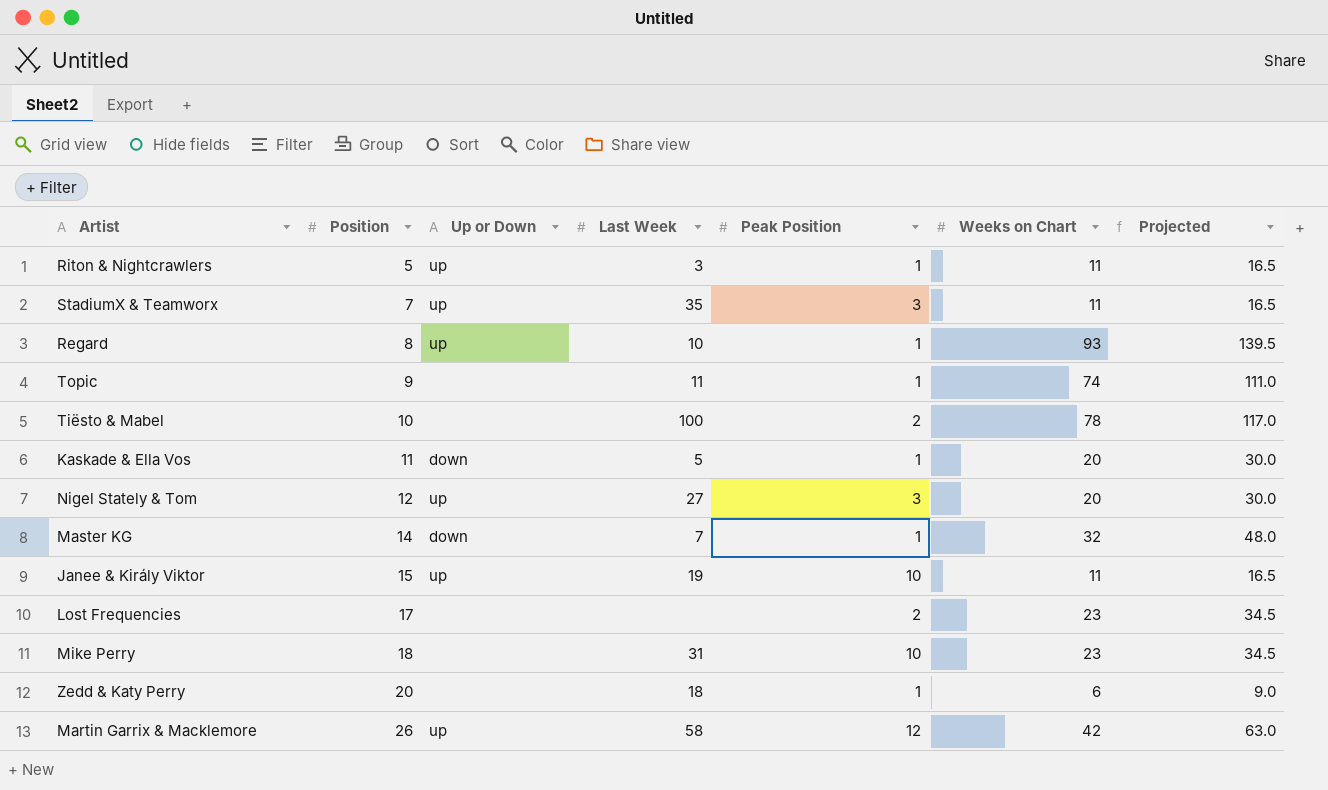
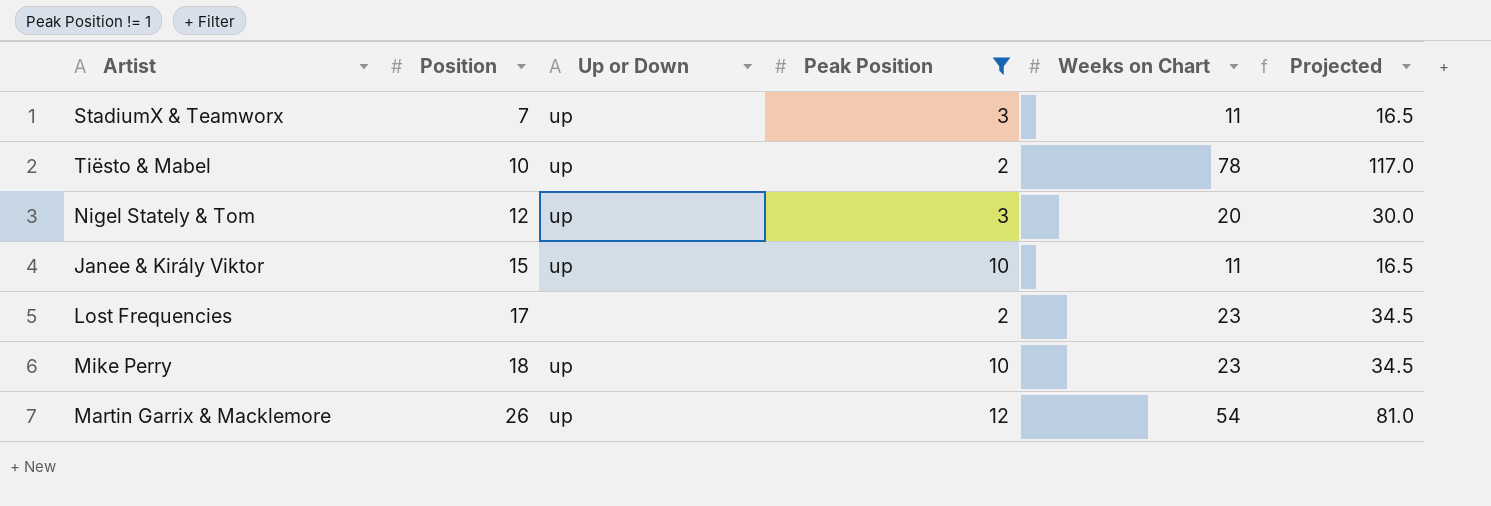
filter: none -> Peak Position != 1
column Last Week | position: 4 -> none
Tiësto & Mabel | Up or Down: none -> up
Mike Perry | Up or Down: none -> up
Martin Garrix & Macklemore | Weeks on Chart: 42 -> 54
Martin Garrix & Macklemore | Projected: 63.0 -> 81.0

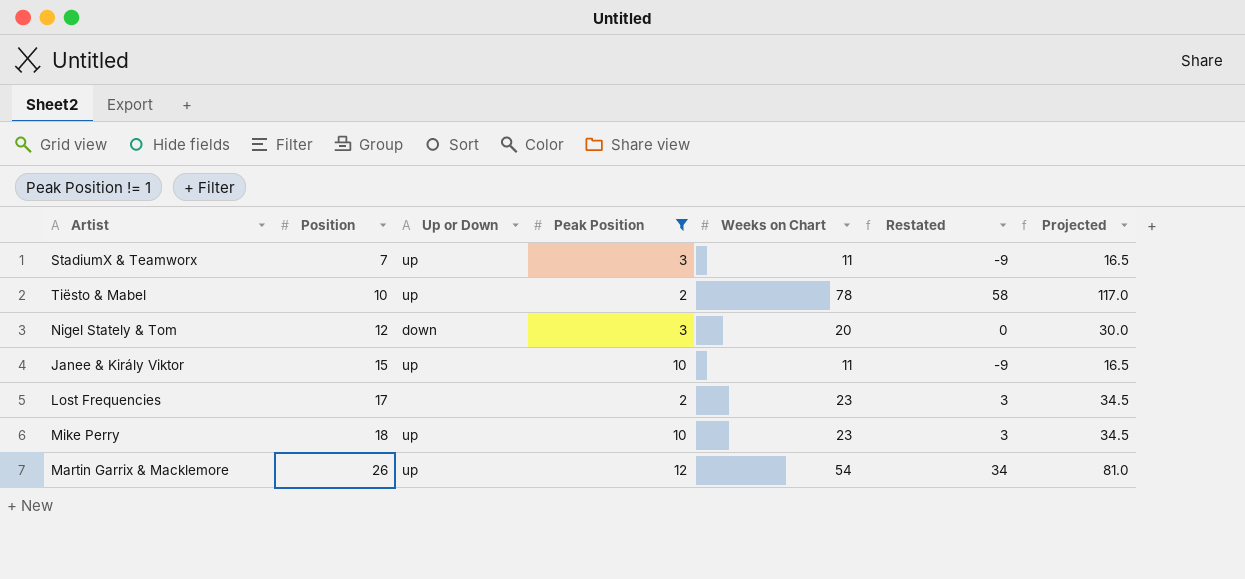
column Restated | formula: none -> [Weeks on Chart] - 20
Nigel Stately & Tom | Up or Down: up -> down

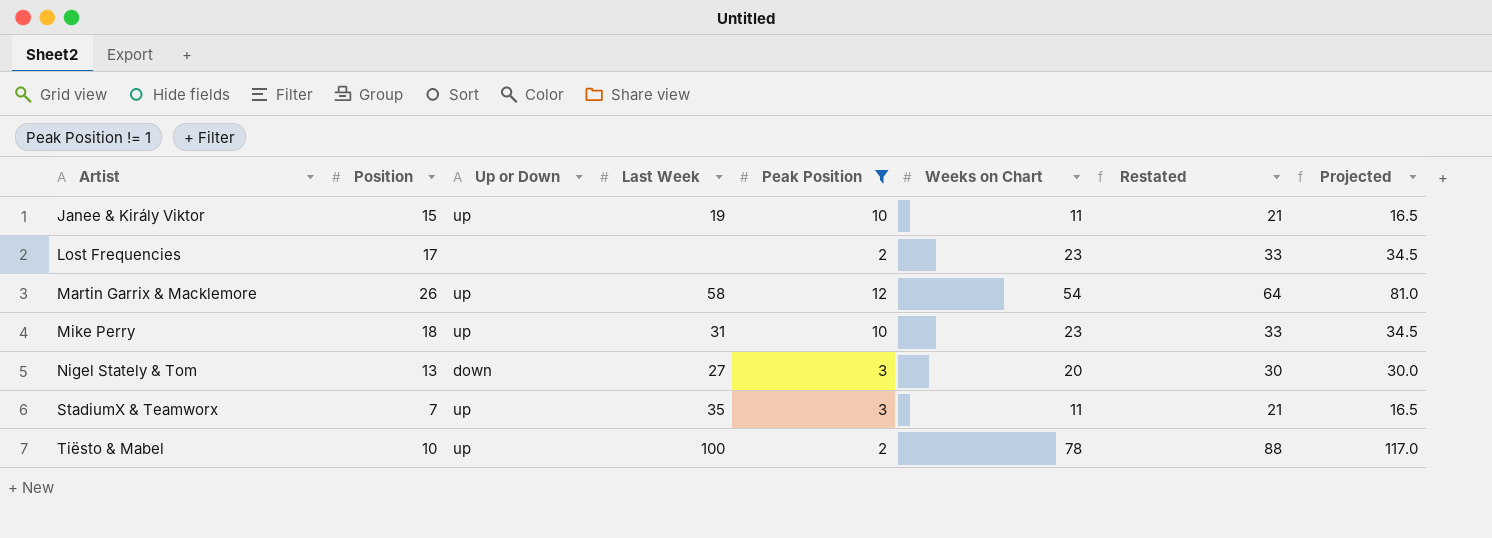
row order: Position ascending -> Artist ascending
column Last Week | position: none -> 4
column Restated | formula: [Weeks on Chart] - 20 -> [Weeks on Chart] + 10
Nigel Stately & Tom | Position: 12 -> 13

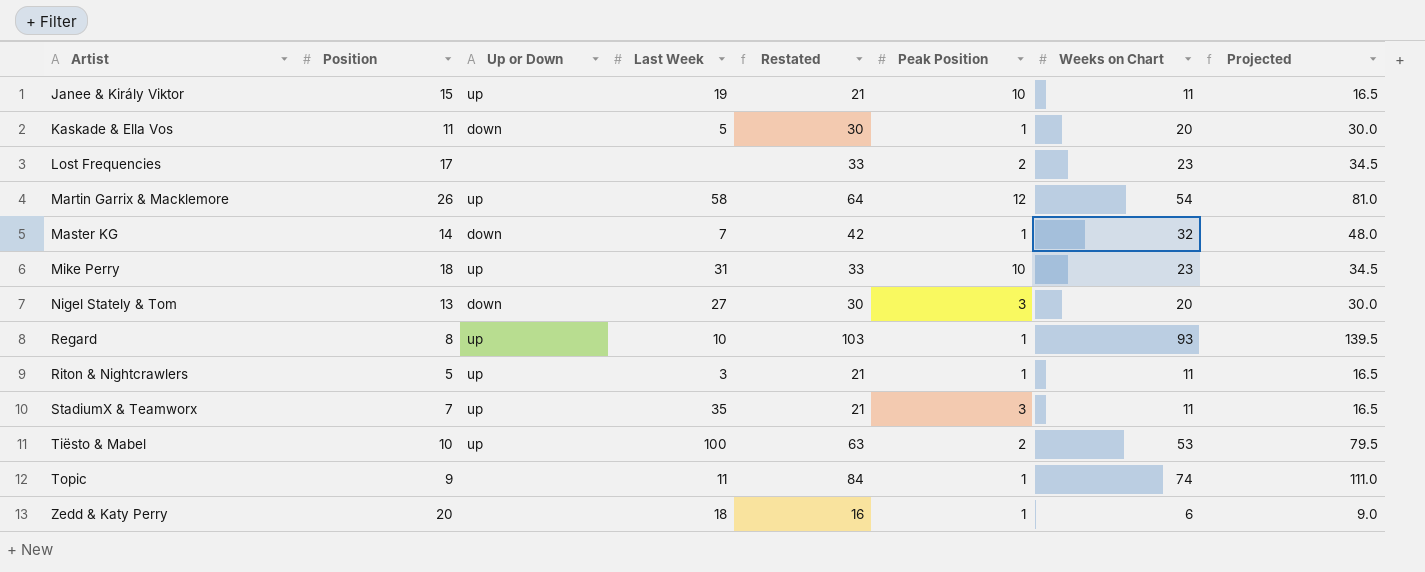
filter: Peak Position != 1 -> none
column Restated | position: 7 -> 5
Tiësto & Mabel | Restated: 88 -> 63
Tiësto & Mabel | Weeks on Chart: 78 -> 53
Tiësto & Mabel | Projected: 117.0 -> 79.5

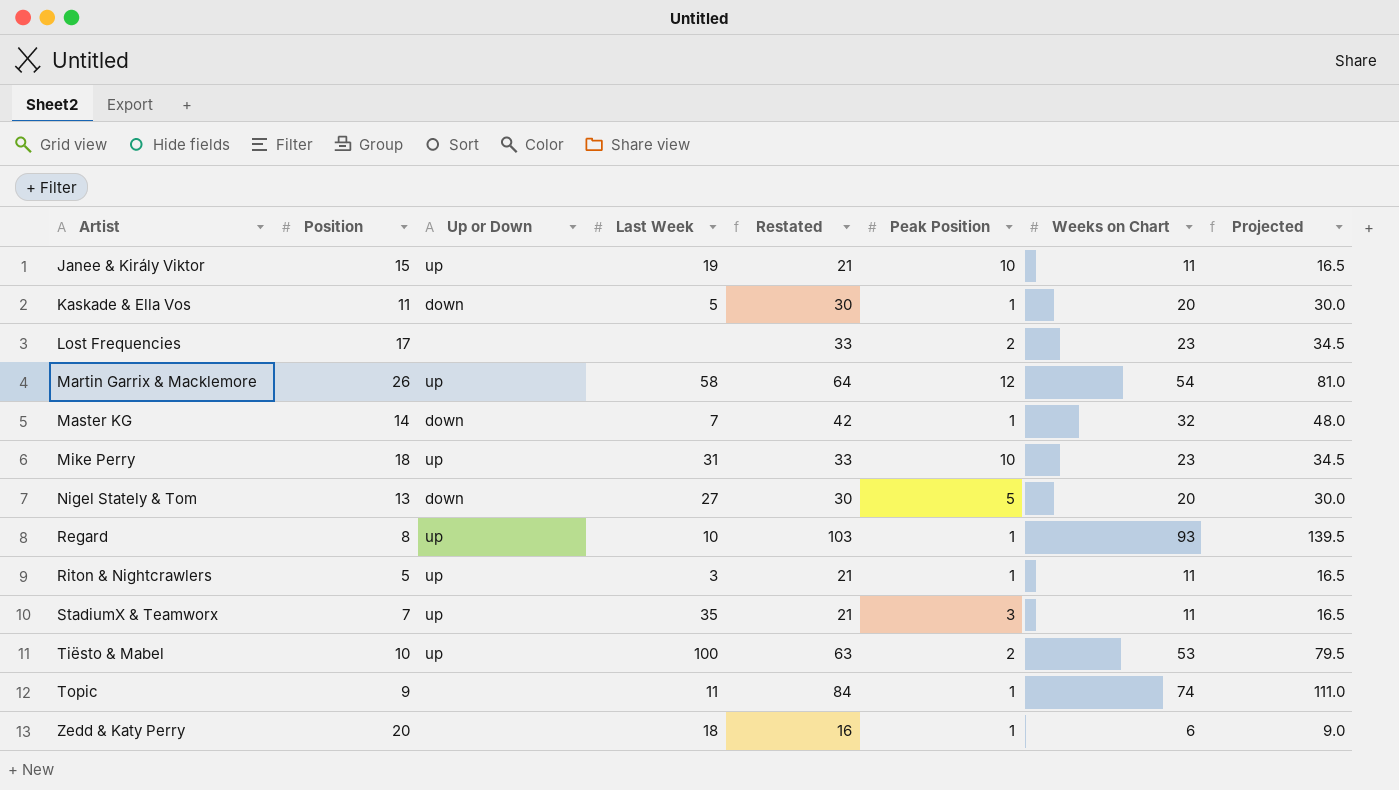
Nigel Stately & Tom | Peak Position: 3 -> 5

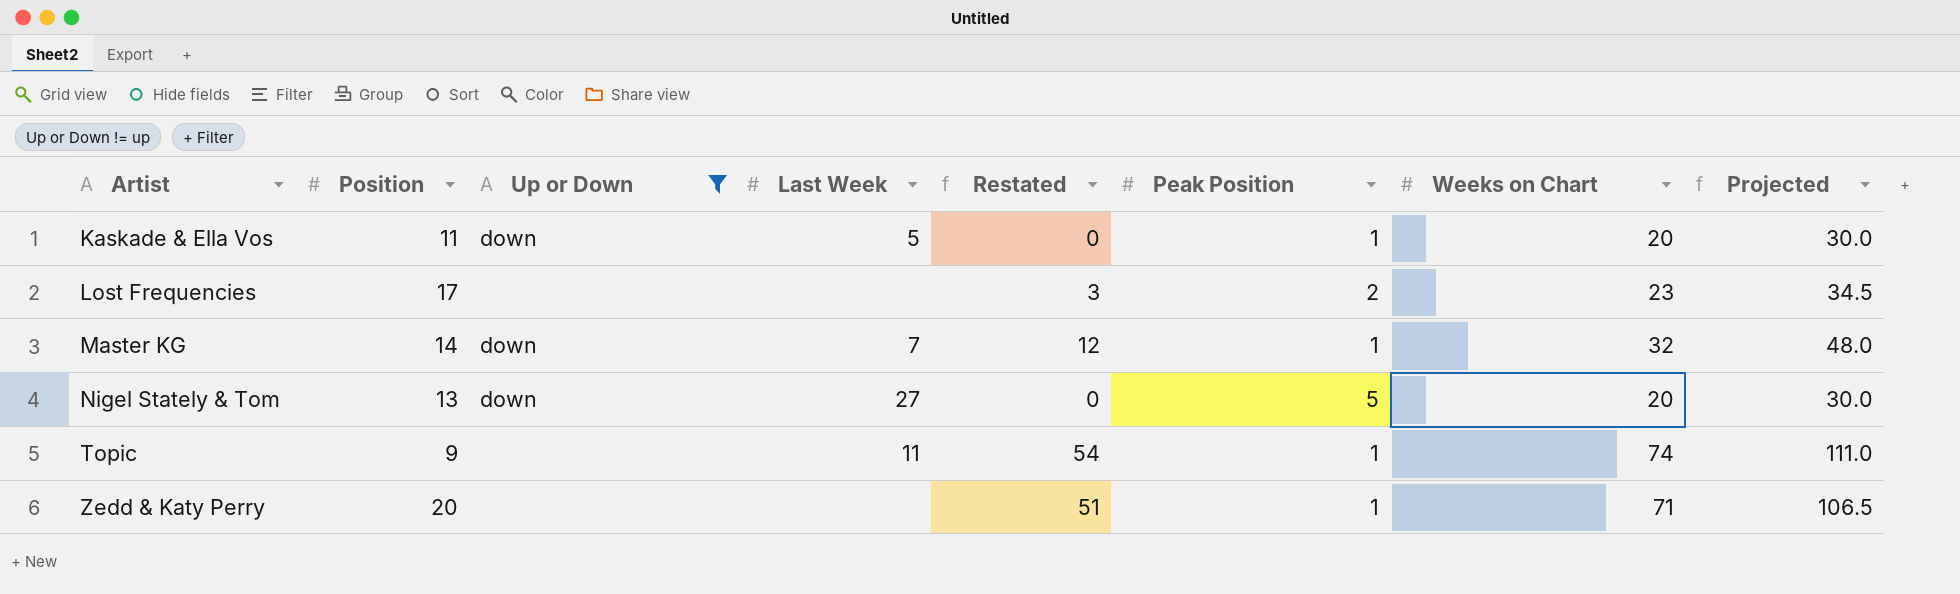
filter: none -> Up or Down != up
column Restated | formula: [Weeks on Chart] + 10 -> [Weeks on Chart] - 20
Zedd & Katy Perry | Last Week: 18 -> none
Zedd & Katy Perry | Weeks on Chart: 6 -> 71
Zedd & Katy Perry | Projected: 9.0 -> 106.5

